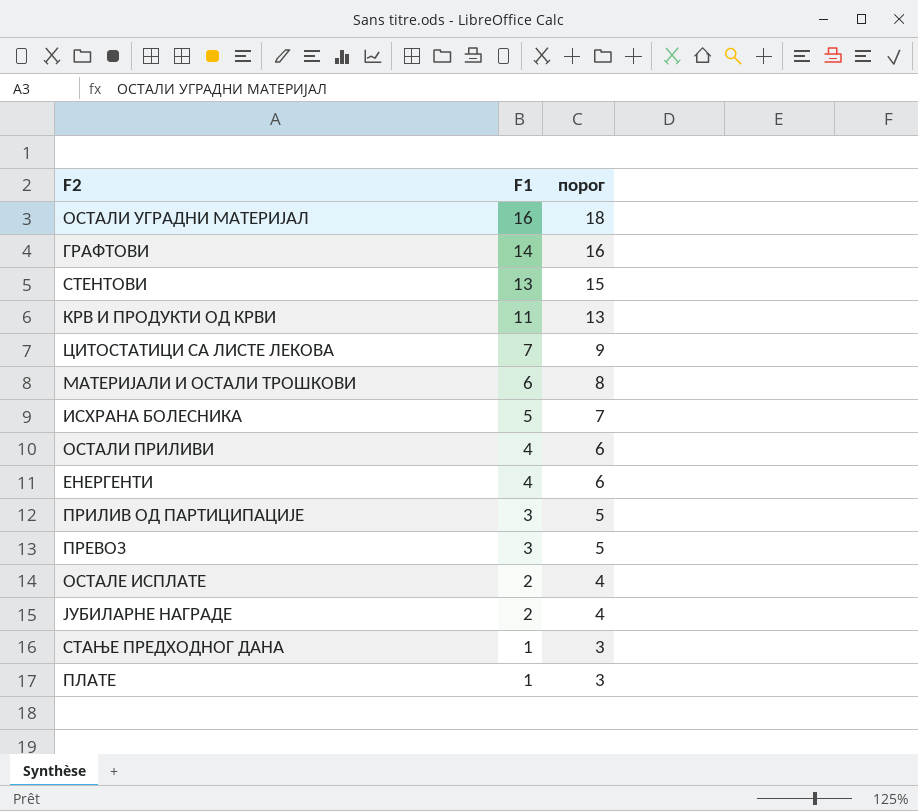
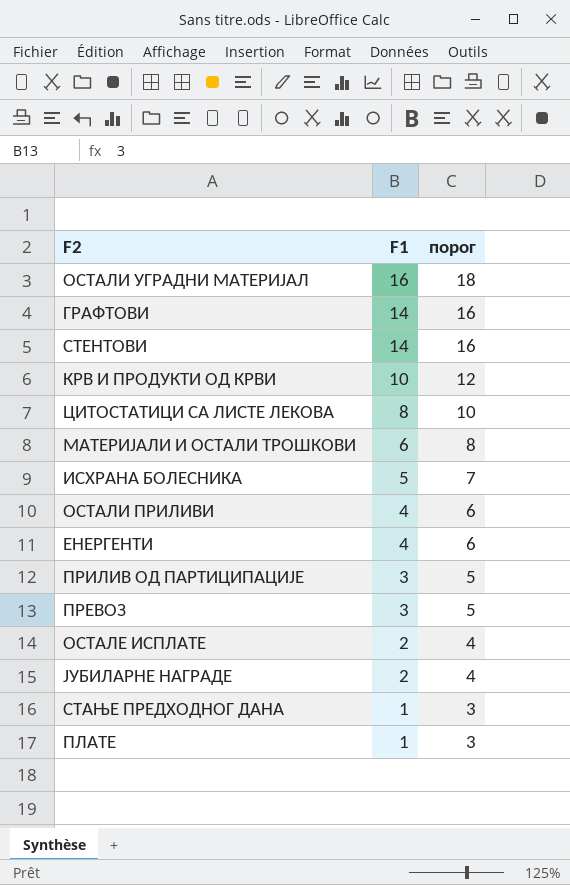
СТЕНТОВИ | F1: 13 -> 14
СТЕНТОВИ | порог: 15 -> 16
КРВ И ПРОДУКТИ ОД КРВИ | F1: 11 -> 10
КРВ И ПРОДУКТИ ОД КРВИ | порог: 13 -> 12
ЦИТОСТАТИЦИ СА ЛИСТЕ ЛЕКОВА | F1: 7 -> 8
ЦИТОСТАТИЦИ СА ЛИСТЕ ЛЕКОВА | порог: 9 -> 10

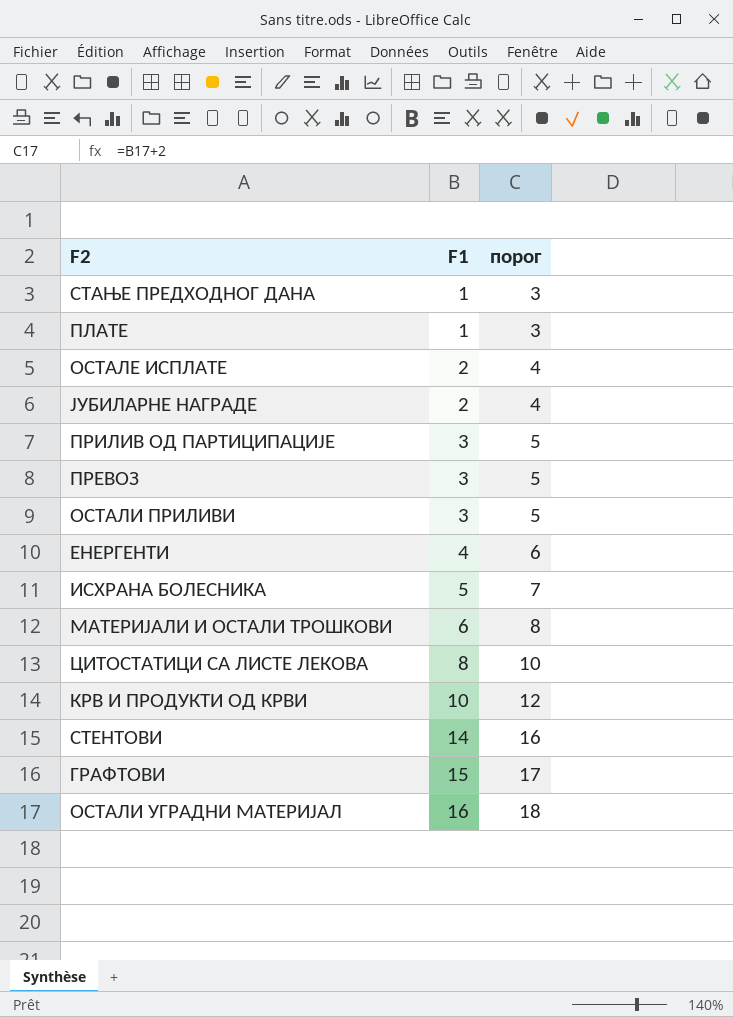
row order: F1 descending -> F1 ascending
ОСТАЛИ ПРИЛИВИ | F1: 4 -> 3
ОСТАЛИ ПРИЛИВИ | порог: 6 -> 5
ГРАФТОВИ | F1: 14 -> 15
ГРАФТОВИ | порог: 16 -> 17

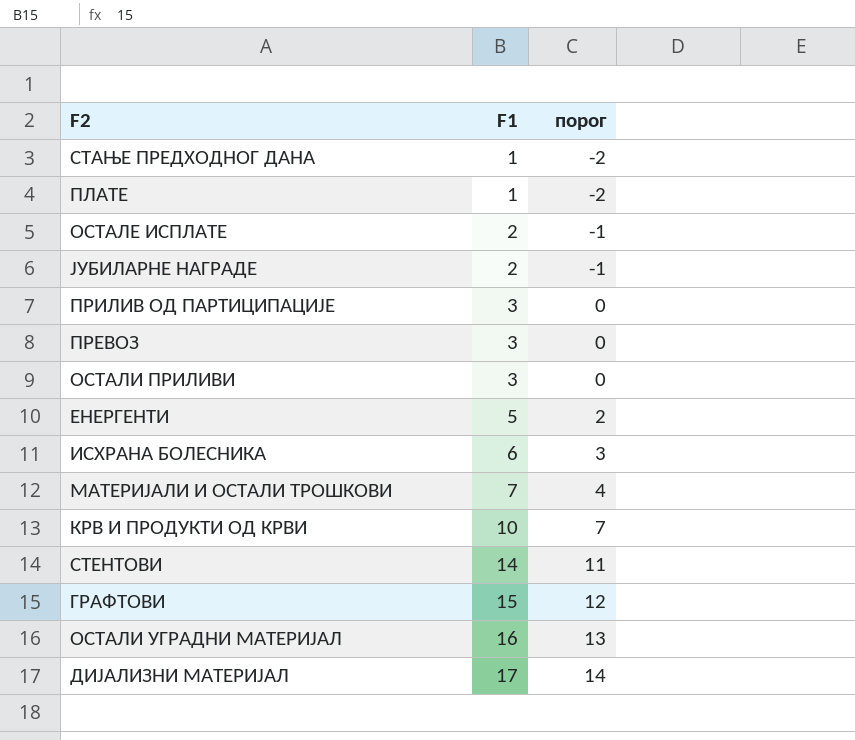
column порог | formula: [F1] + 2 -> [F1] - 3
row ЦИТОСТАТИЦИ СА ЛИСТЕ ЛЕКОВА: 8 | 10 -> none
ЕНЕРГЕНТИ | F1: 4 -> 5
ИСХРАНА БОЛЕСНИКА | F1: 5 -> 6
МАТЕРИЈАЛИ И ОСТАЛИ ТРОШКОВИ | F1: 6 -> 7
row ДИЈАЛИЗНИ МАТЕРИЈАЛ: none -> 17 | 14

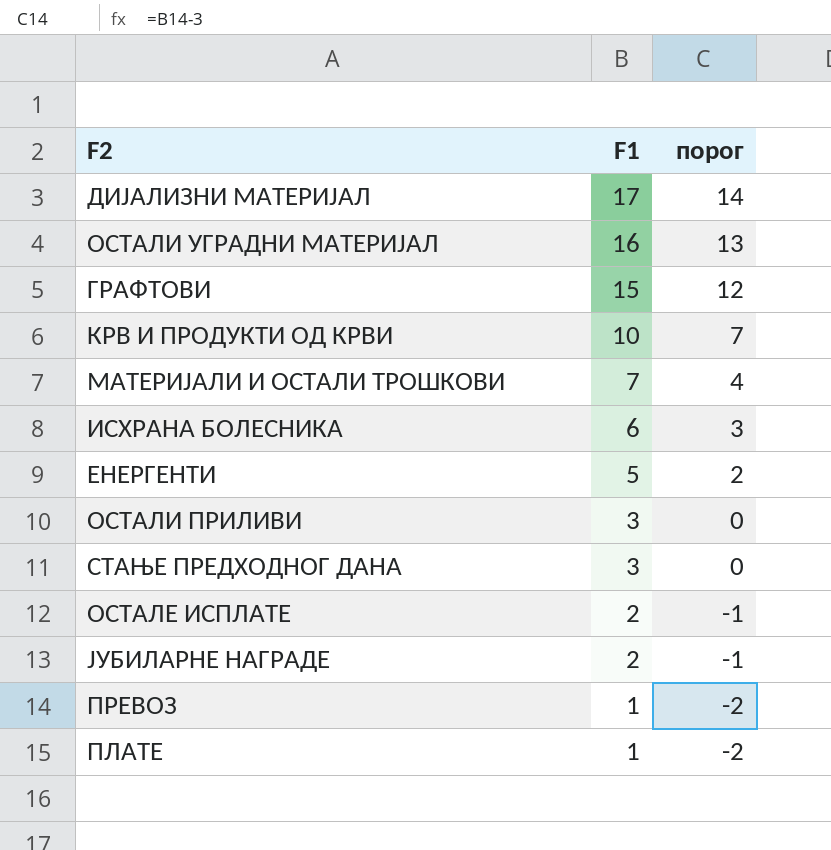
row order: F1 ascending -> F1 descending
row ПРИЛИВ ОД ПАРТИЦИПАЦИЈЕ: 3 | 0 -> none
row СТЕНТОВИ: 14 | 11 -> none
СТАЊЕ ПРЕДХОДНОГ ДАНА | F1: 1 -> 3
СТАЊЕ ПРЕДХОДНОГ ДАНА | порог: -2 -> 0
ПРЕВОЗ | F1: 3 -> 1
ПРЕВОЗ | порог: 0 -> -2

